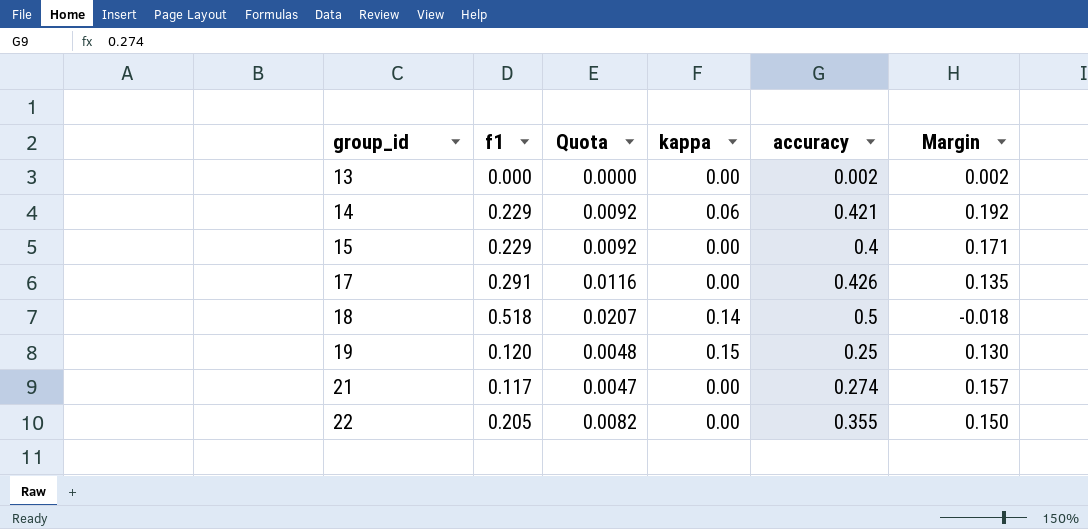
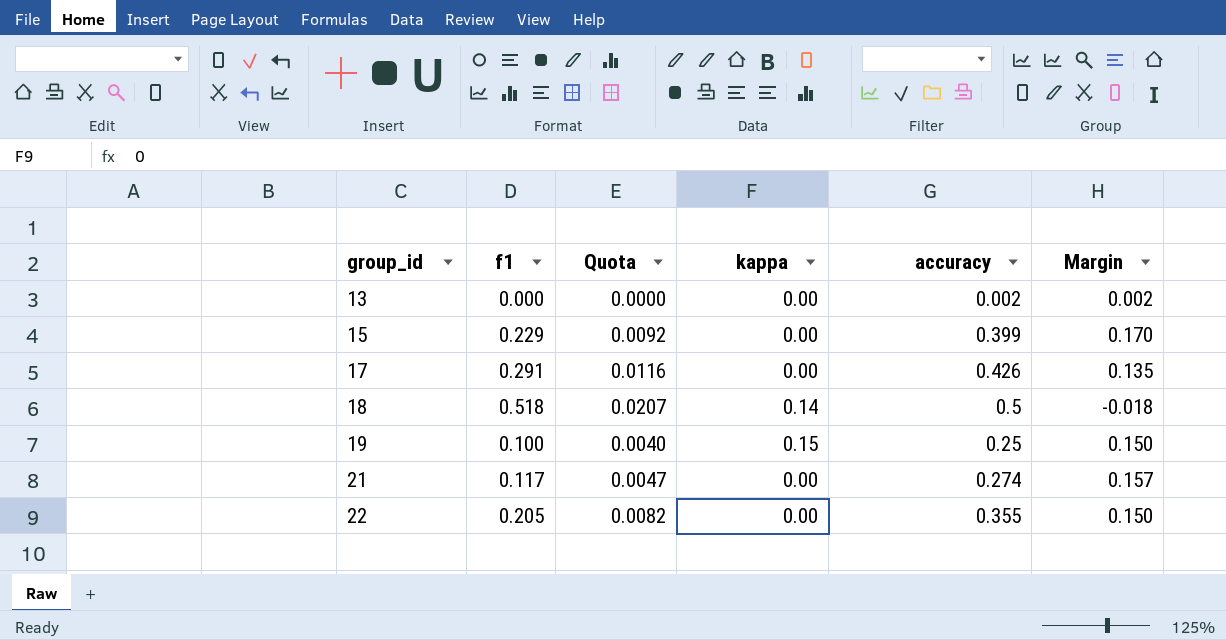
row 14: 0.229 | 0.0092 | 0.06 | 0.421 | 0.192 -> none
15 | accuracy: 0.4 -> 0.399
15 | Margin: 0.171 -> 0.170
19 | f1: 0.120 -> 0.100
19 | Quota: 0.0048 -> 0.0040
19 | Margin: 0.130 -> 0.150

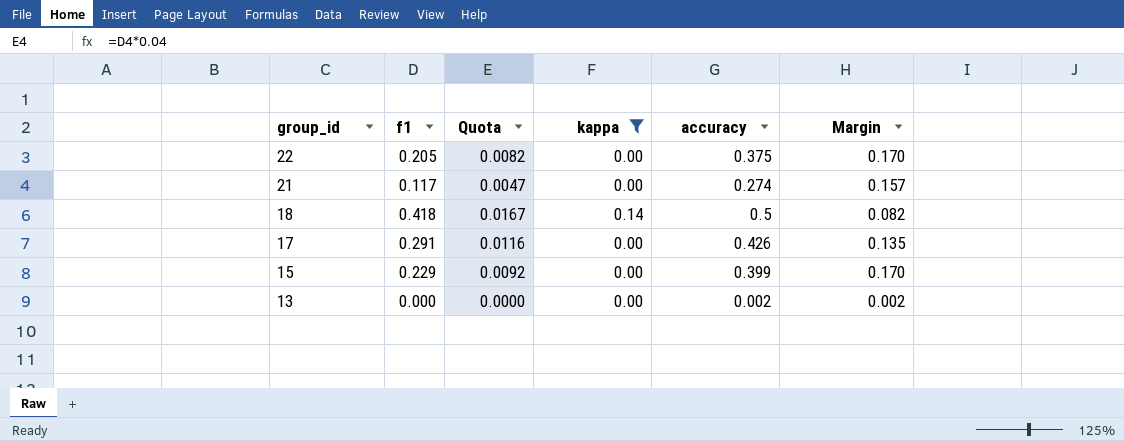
filter: none -> kappa != 0.15
row order: group_id ascending -> group_id descending
22 | accuracy: 0.355 -> 0.375
22 | Margin: 0.150 -> 0.170
18 | f1: 0.518 -> 0.418
18 | Quota: 0.0207 -> 0.0167
18 | Margin: -0.018 -> 0.082

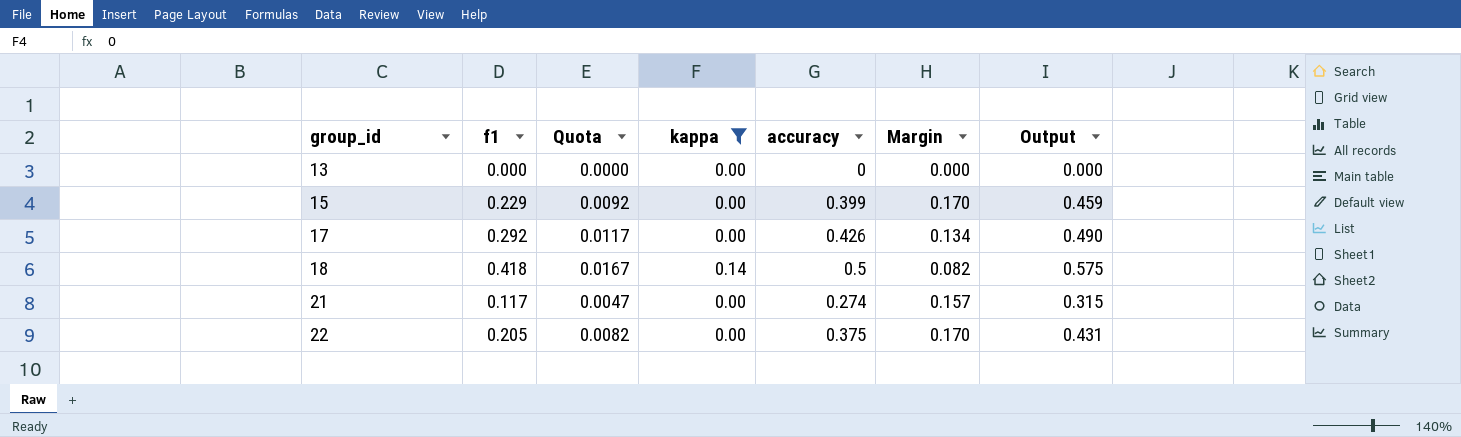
row order: group_id descending -> group_id ascending
column Output | formula: none -> [accuracy] * 1.15
13 | accuracy: 0.002 -> 0
13 | Margin: 0.002 -> 0.000
17 | f1: 0.291 -> 0.292
17 | Quota: 0.0116 -> 0.0117
17 | Margin: 0.135 -> 0.134

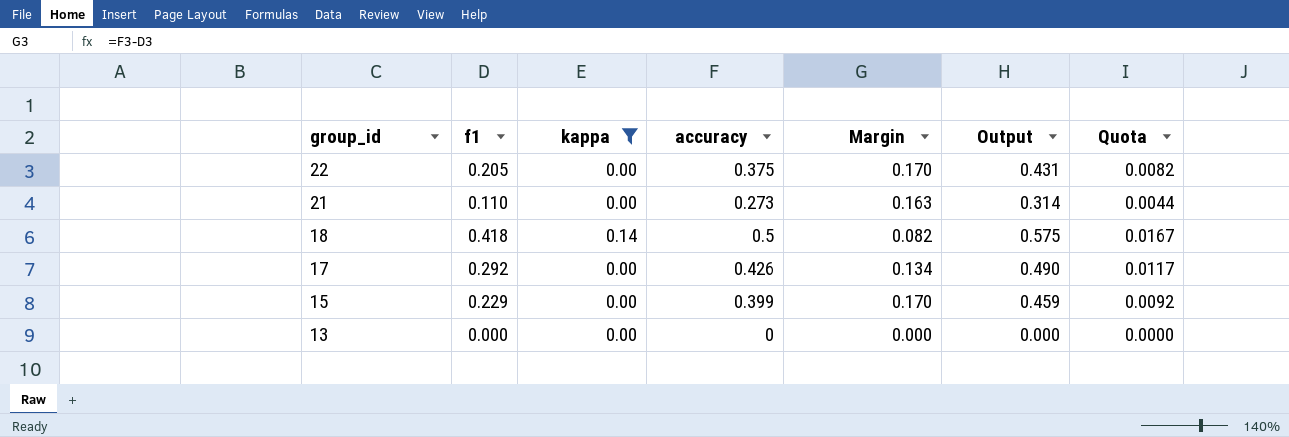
row order: group_id ascending -> group_id descending
column Quota | position: 3 -> 7
21 | f1: 0.117 -> 0.110
21 | accuracy: 0.274 -> 0.273
21 | Margin: 0.157 -> 0.163
21 | Output: 0.315 -> 0.314
21 | Quota: 0.0047 -> 0.0044

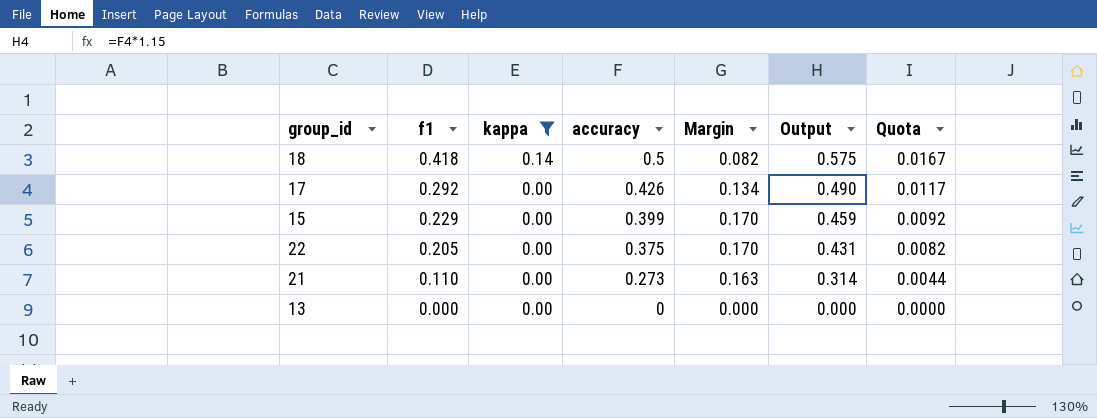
row order: group_id descending -> f1 descending

